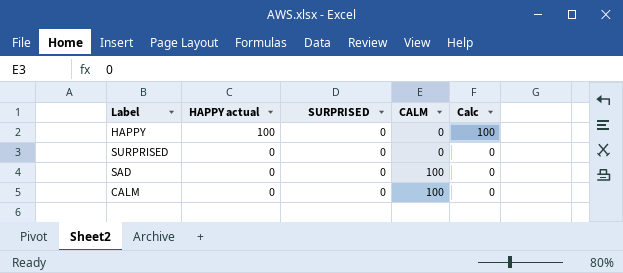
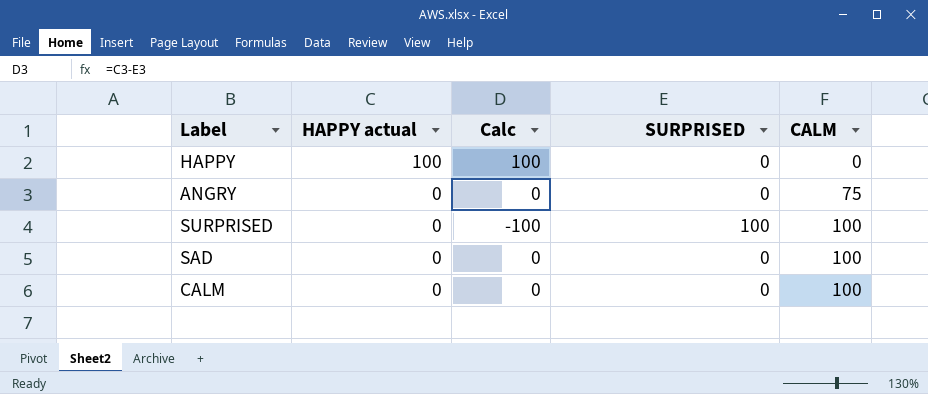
column Calc | position: 5 -> 3
row ANGRY: none -> 0 | 0 | 0 | 75
SURPRISED | Calc: 0 -> -100
SURPRISED | SURPRISED: 0 -> 100
SURPRISED | CALM: 0 -> 100

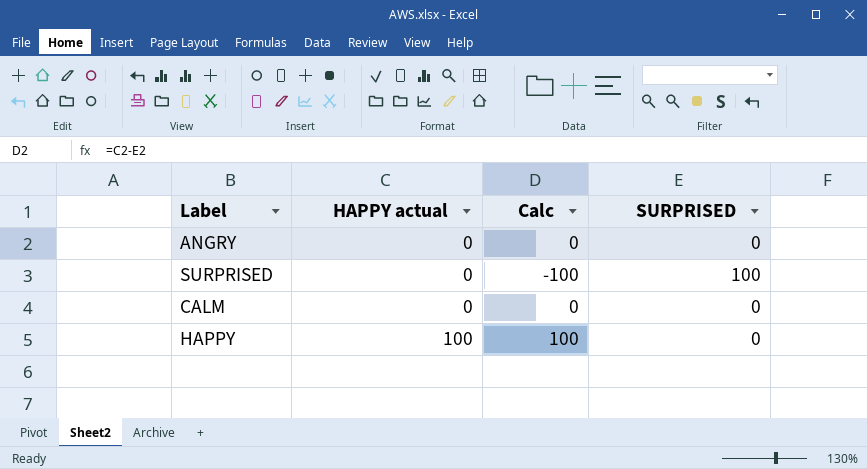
row order: HAPPY actual descending -> HAPPY actual ascending
column CALM | position: 5 -> none
row SAD: 0 | 0 | 0 | 100 -> none

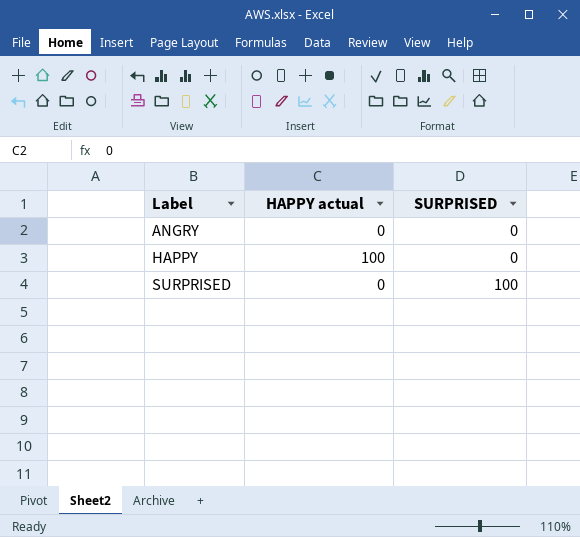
row order: HAPPY actual ascending -> Label ascending
column Calc | formula: [HAPPY actual] - [SURPRISED] -> none
row CALM: 0 | 0 | 0 -> none

